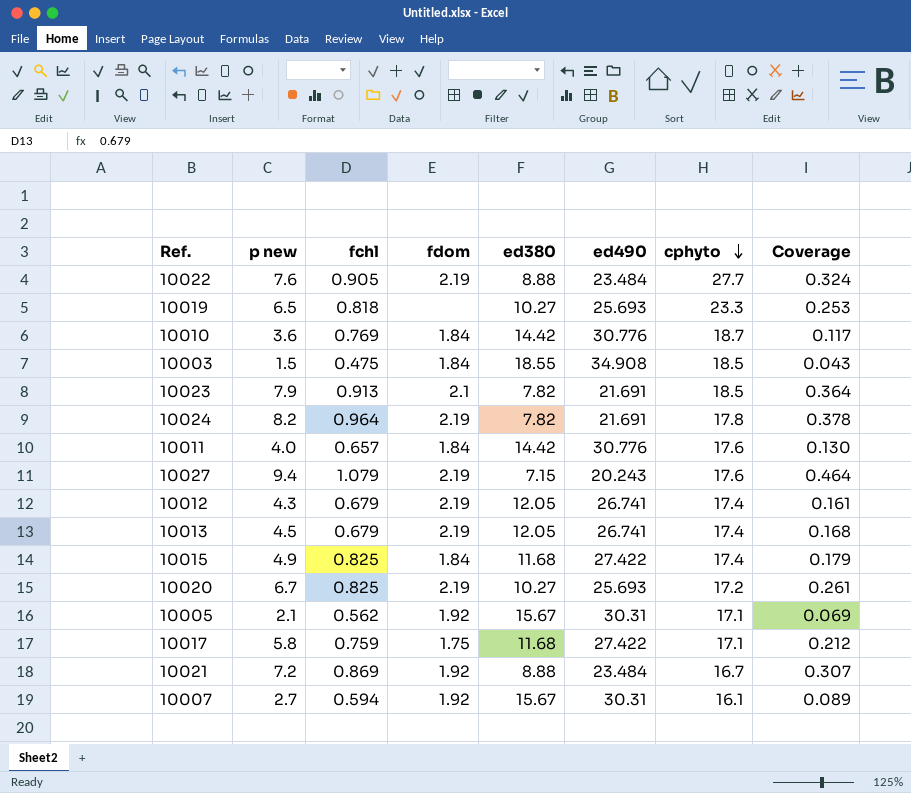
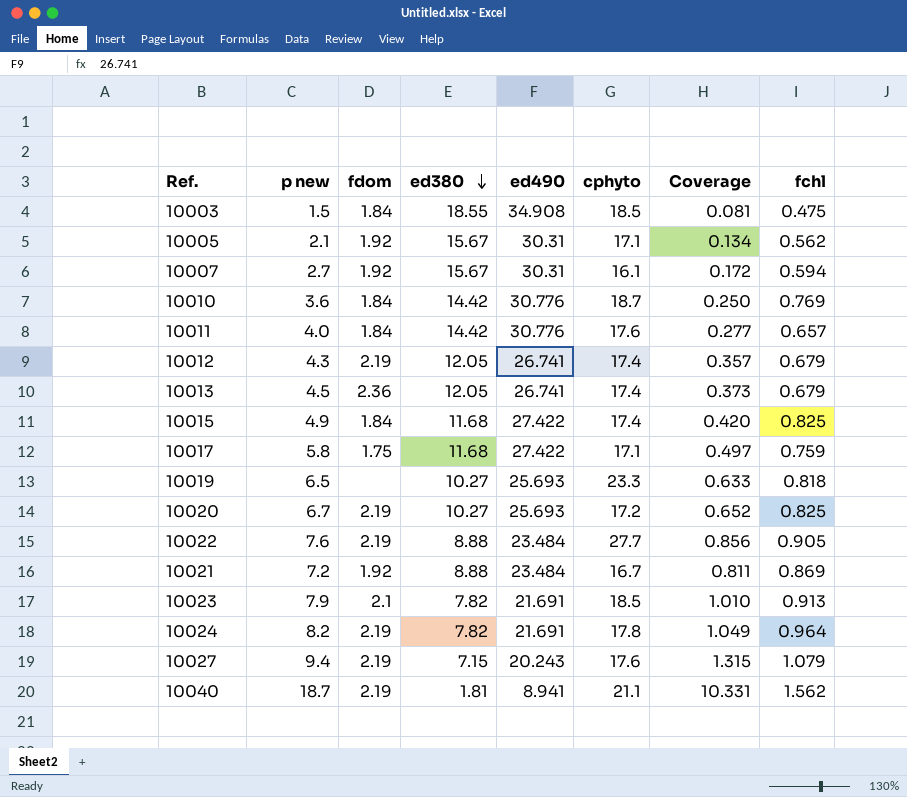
row order: cphyto descending -> ed380 descending
column Coverage | formula: [p new] / [ed490] -> [p new] / [ed380]
column fchl | position: 3 -> 8
10013 | fdom: 2.19 -> 2.36
row 10040: none -> 18.7 | 2.19 | 1.81 | 8.941 | 21.1 | 10.331 | 1.562

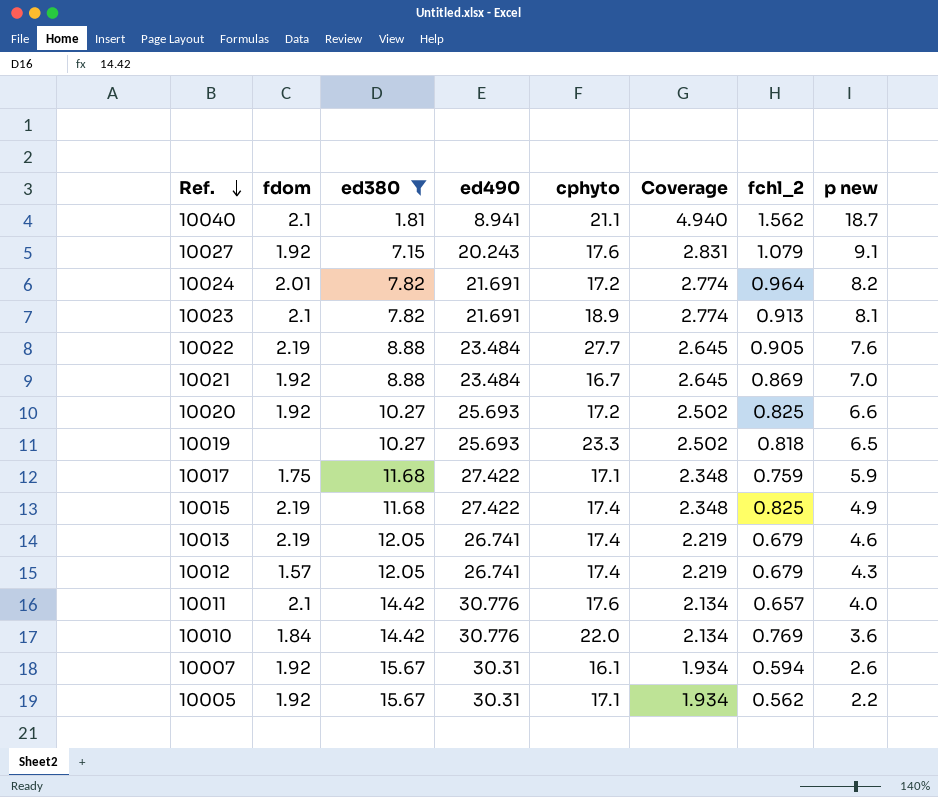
filter: none -> ed380 != 18.55
row order: ed380 descending -> Ref. descending
column Coverage | formula: [p new] / [ed380] -> [ed490] / [ed380]
column name: fchl -> fchl_2
column p new | position: 2 -> 8
10040 | fdom: 2.19 -> 2.1
10027 | fdom: 2.19 -> 1.92
10027 | p new: 9.4 -> 9.1
10024 | fdom: 2.19 -> 2.01
10024 | cphyto: 17.8 -> 17.2
10023 | cphyto: 18.5 -> 18.9
10023 | p new: 7.9 -> 8.1
10021 | p new: 7.2 -> 7.0
10020 | fdom: 2.19 -> 1.92
10020 | p new: 6.7 -> 6.6
10017 | p new: 5.8 -> 5.9
10015 | fdom: 1.84 -> 2.19
10013 | fdom: 2.36 -> 2.19
10013 | p new: 4.5 -> 4.6
10012 | fdom: 2.19 -> 1.57
10011 | fdom: 1.84 -> 2.1
10010 | cphyto: 18.7 -> 22.0
10007 | p new: 2.7 -> 2.6
10005 | p new: 2.1 -> 2.2

